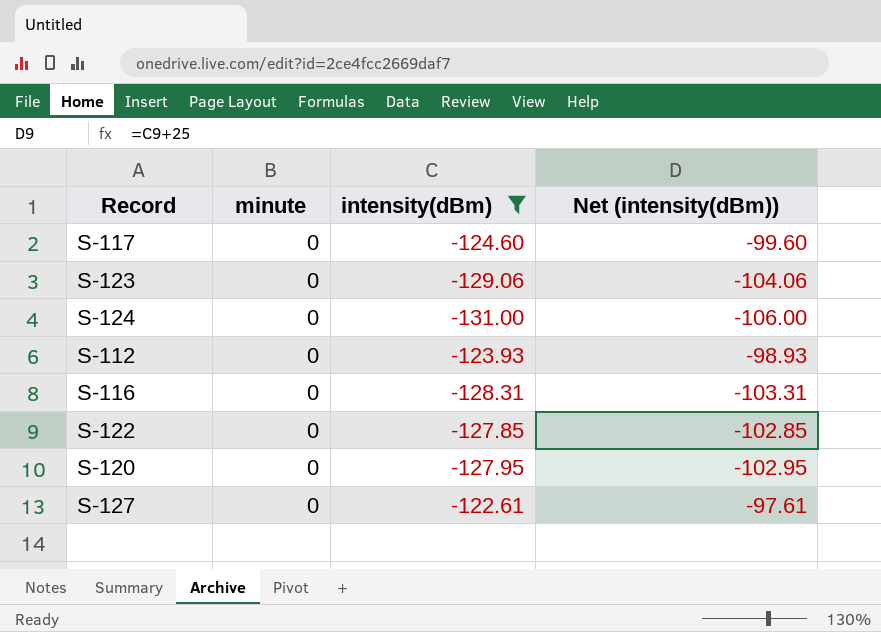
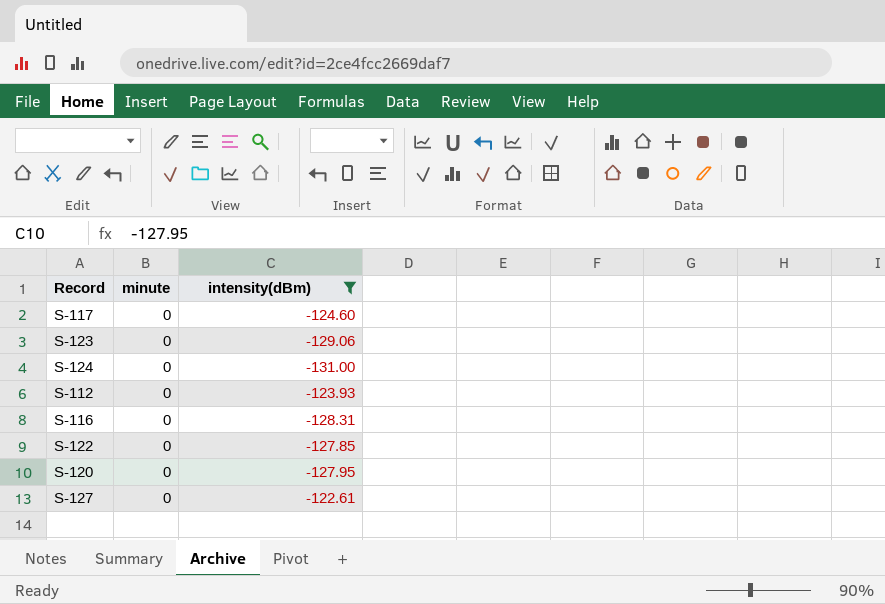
column Net (intensity(dBm)) | formula: [intensity(dBm)] + 25 -> none

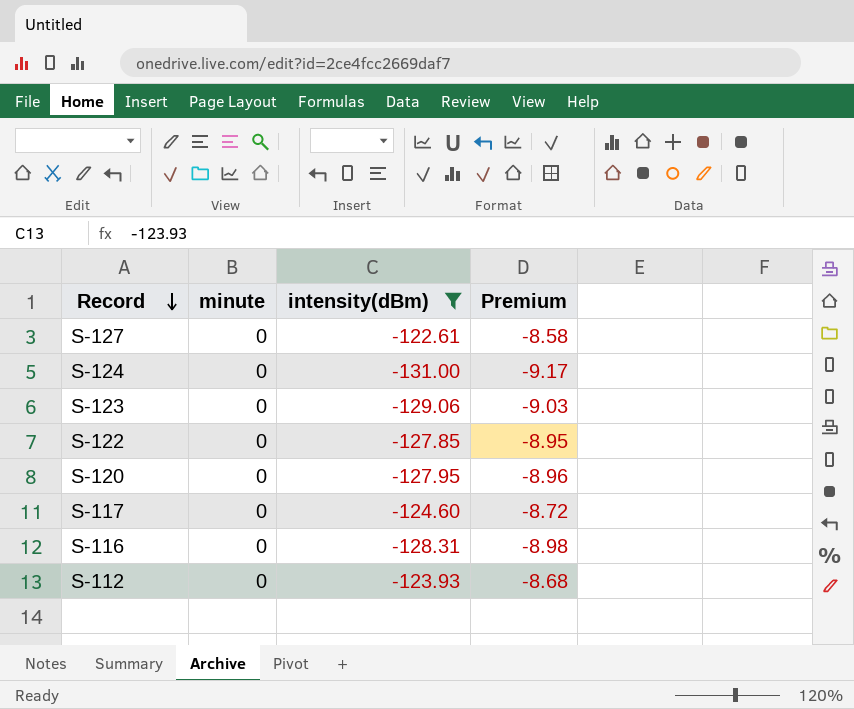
row order: none -> Record descending
column Premium | formula: none -> [intensity(dBm)] * 0.07

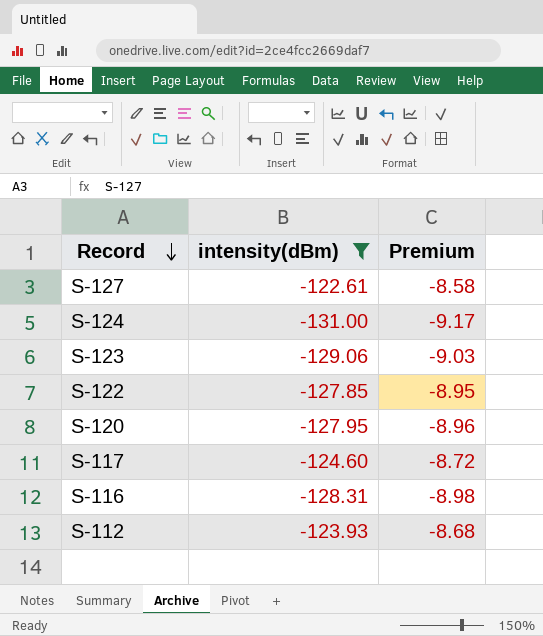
column minute | position: 2 -> none

